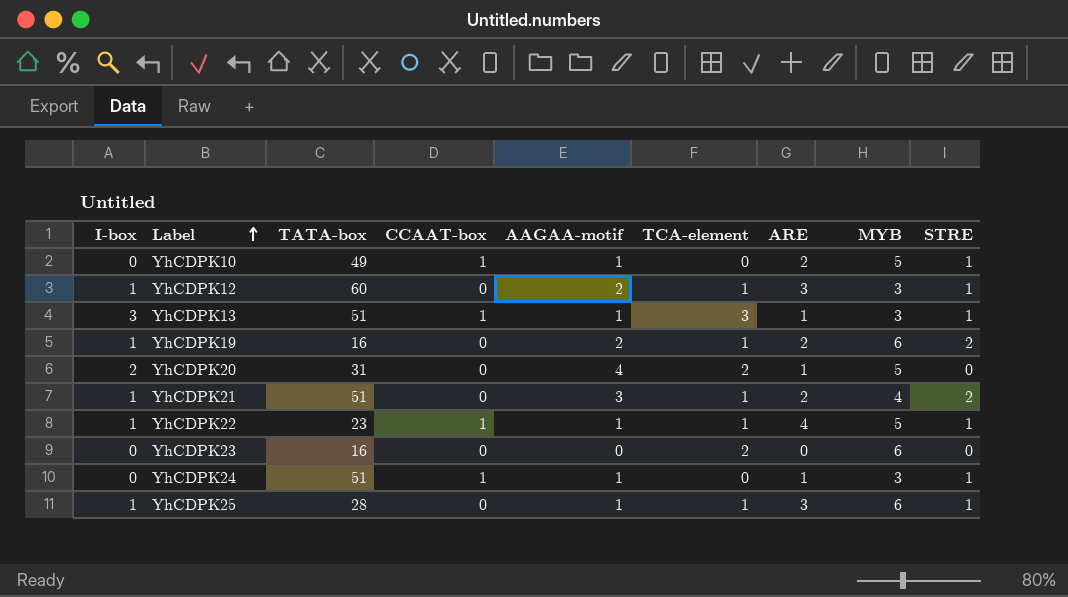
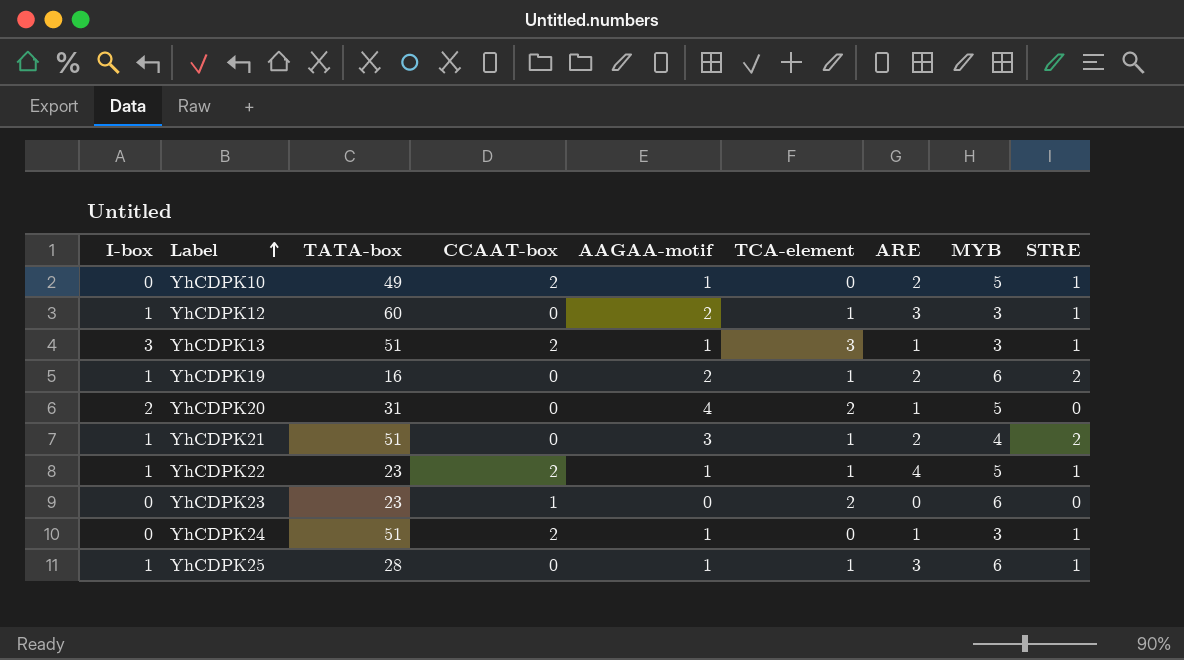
YhCDPK10 | CCAAT-box: 1 -> 2
YhCDPK13 | CCAAT-box: 1 -> 2
YhCDPK22 | CCAAT-box: 1 -> 2
YhCDPK23 | TATA-box: 16 -> 23
YhCDPK23 | CCAAT-box: 0 -> 1
YhCDPK24 | CCAAT-box: 1 -> 2

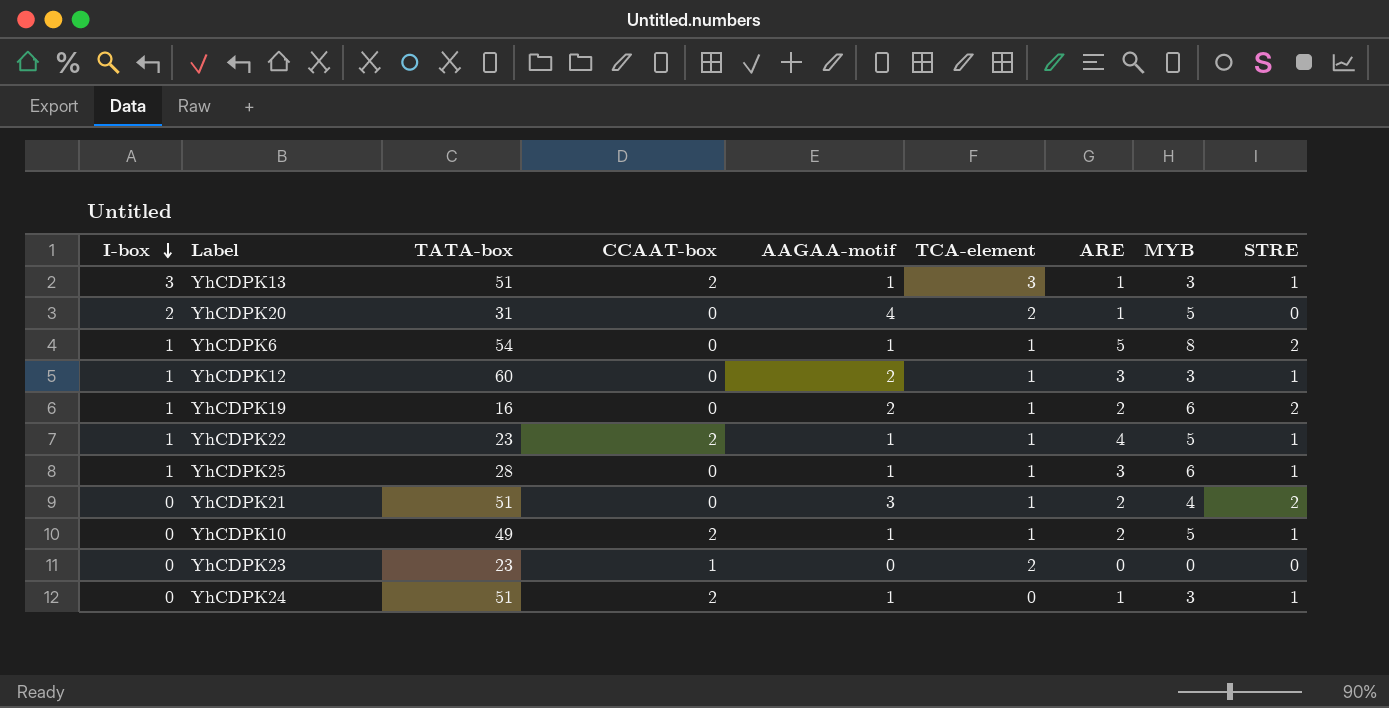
row order: Label ascending -> I-box descending
row YhCDPK6: none -> 1 | 54 | 0 | 1 | 1 | 5 | 8 | 2
YhCDPK21 | I-box: 1 -> 0
YhCDPK10 | TCA-element: 0 -> 1
YhCDPK23 | MYB: 6 -> 0

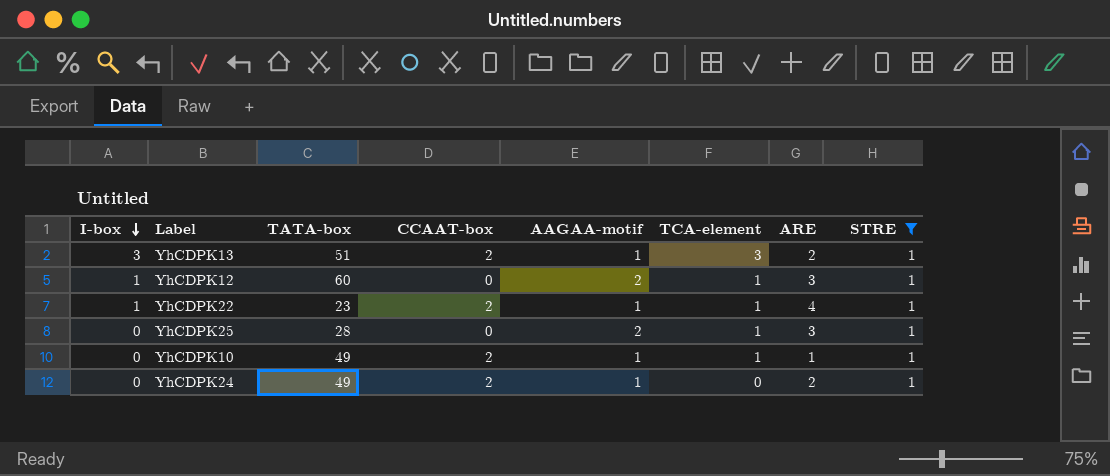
filter: none -> STRE = 1
column MYB | position: 8 -> none
YhCDPK13 | ARE: 1 -> 2
YhCDPK25 | I-box: 1 -> 0
YhCDPK25 | AAGAA-motif: 1 -> 2
YhCDPK10 | ARE: 2 -> 1
YhCDPK24 | TATA-box: 51 -> 49
YhCDPK24 | ARE: 1 -> 2

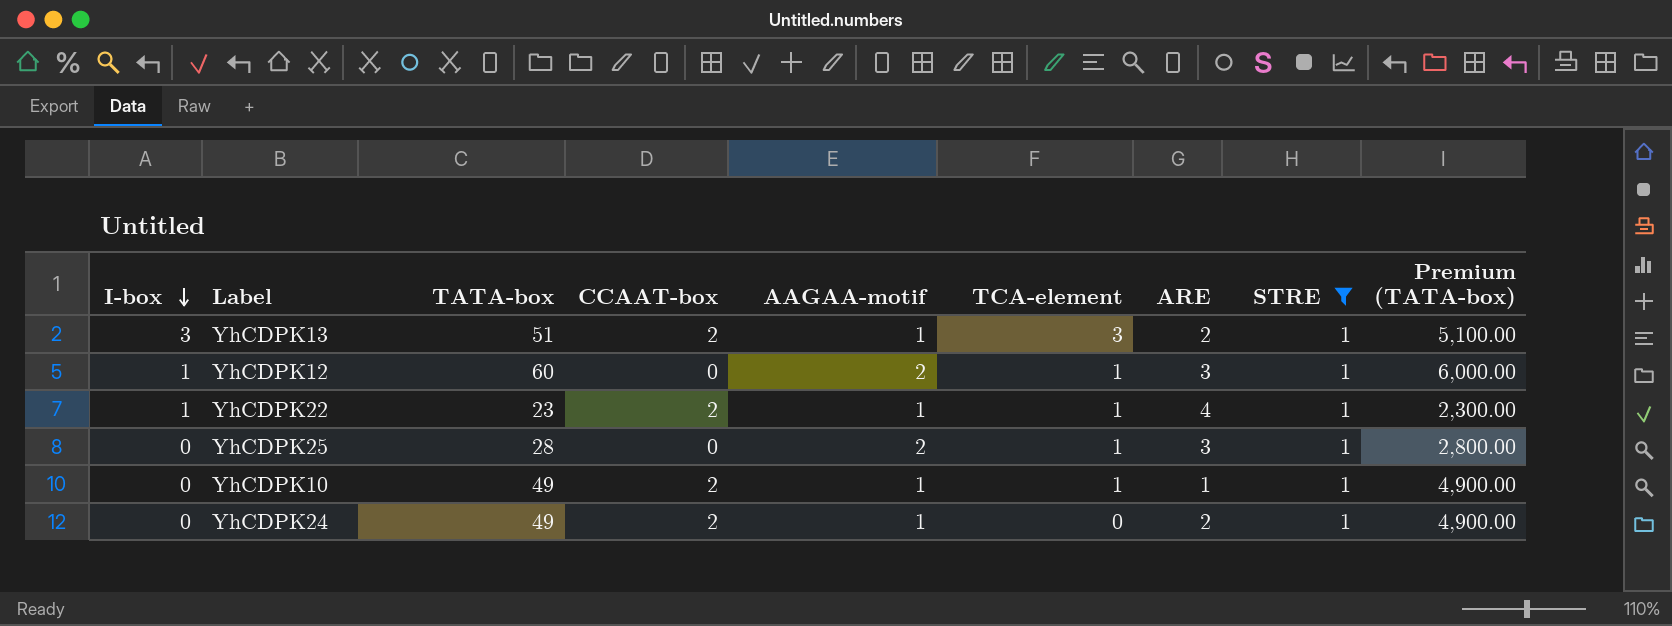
column Premium (TATA-box) | formula: none -> [TATA-box] * 100

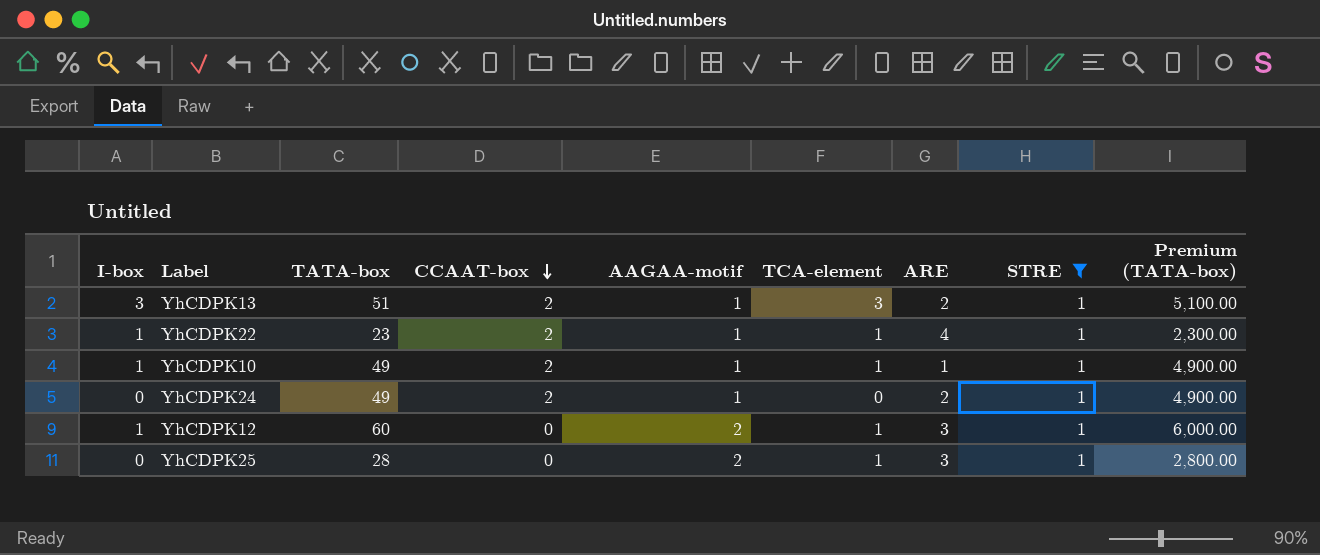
row order: I-box descending -> CCAAT-box descending
YhCDPK10 | I-box: 0 -> 1

